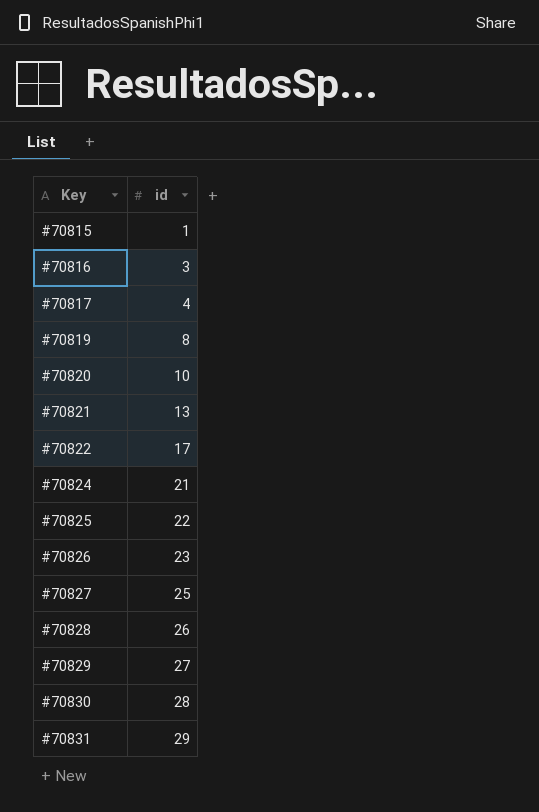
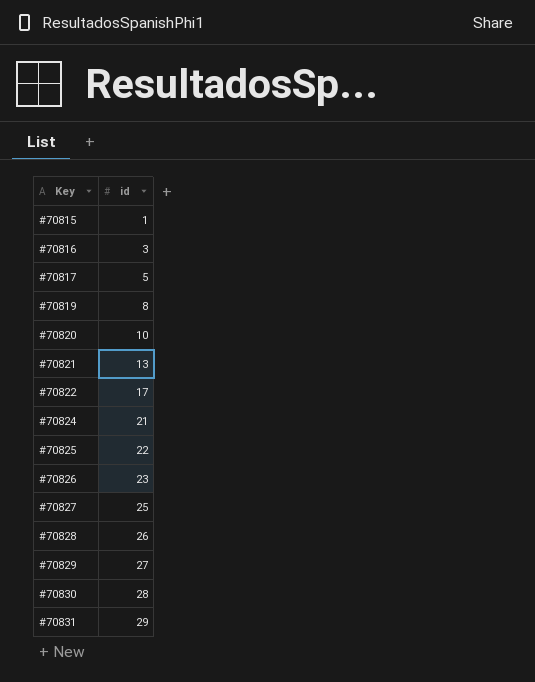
#70817 | id: 4 -> 5

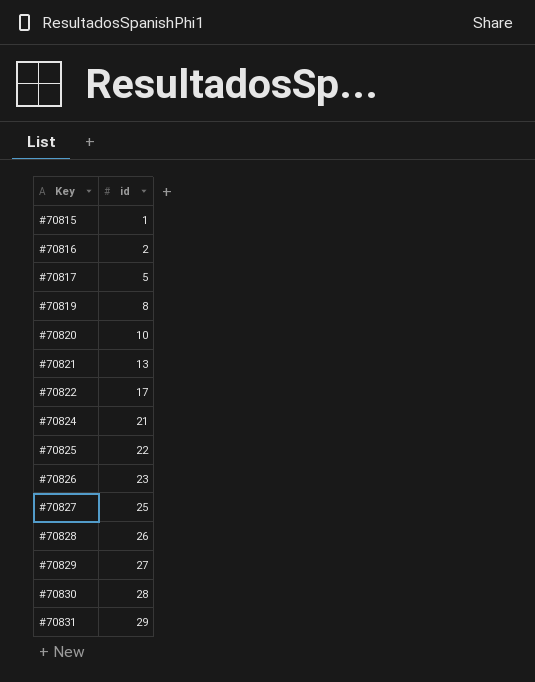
#70816 | id: 3 -> 2

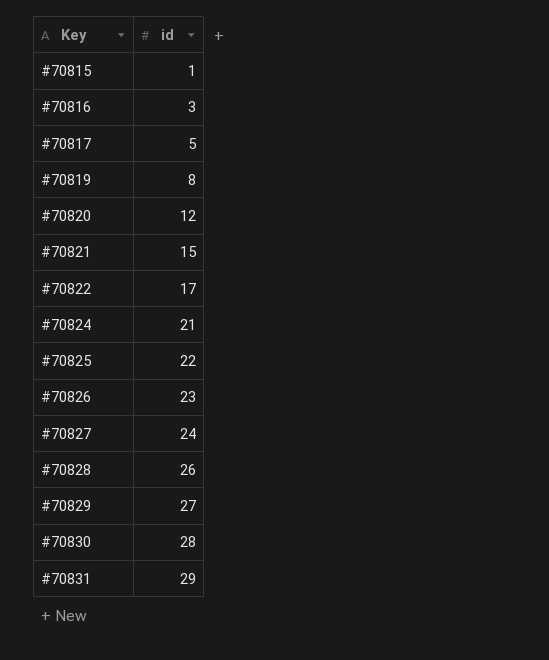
#70816 | id: 2 -> 3
#70820 | id: 10 -> 12
#70821 | id: 13 -> 15
#70827 | id: 25 -> 24

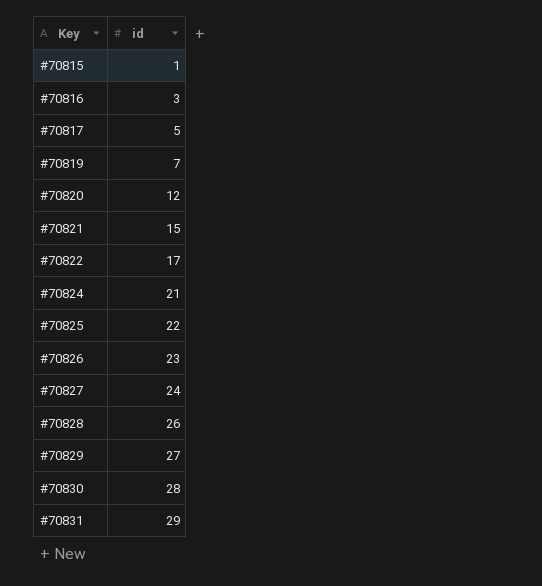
#70819 | id: 8 -> 7

